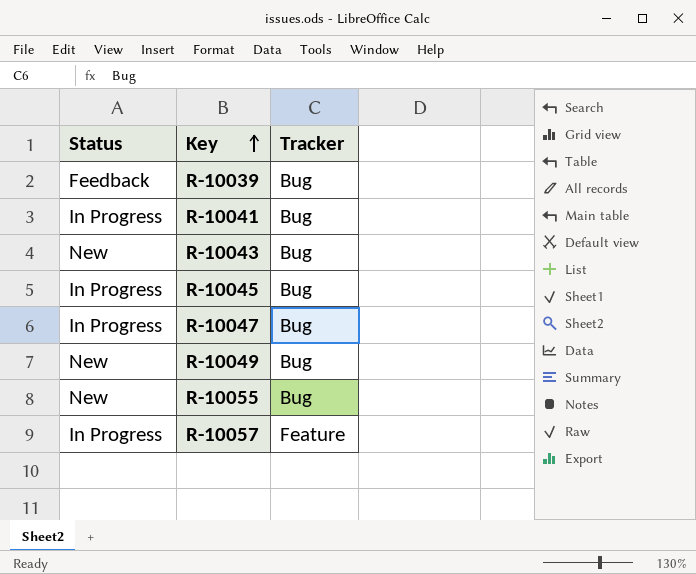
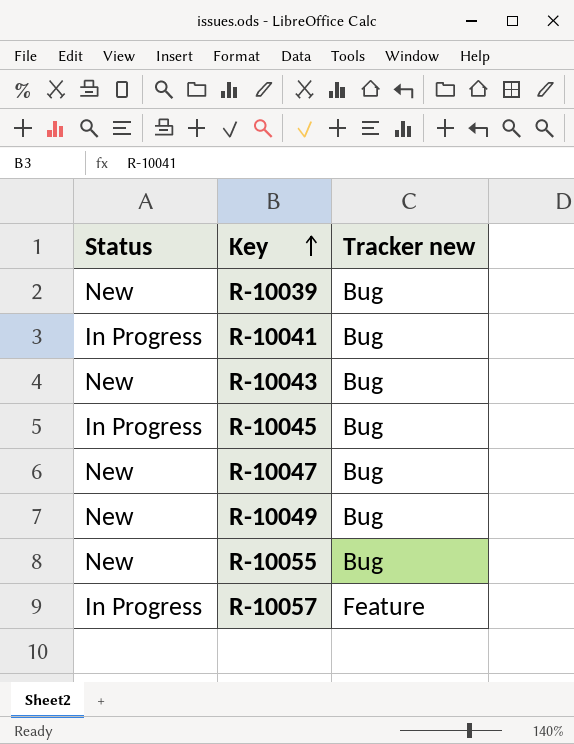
column name: Tracker -> Tracker new
R-10039 | Status: Feedback -> New
R-10047 | Status: In Progress -> New

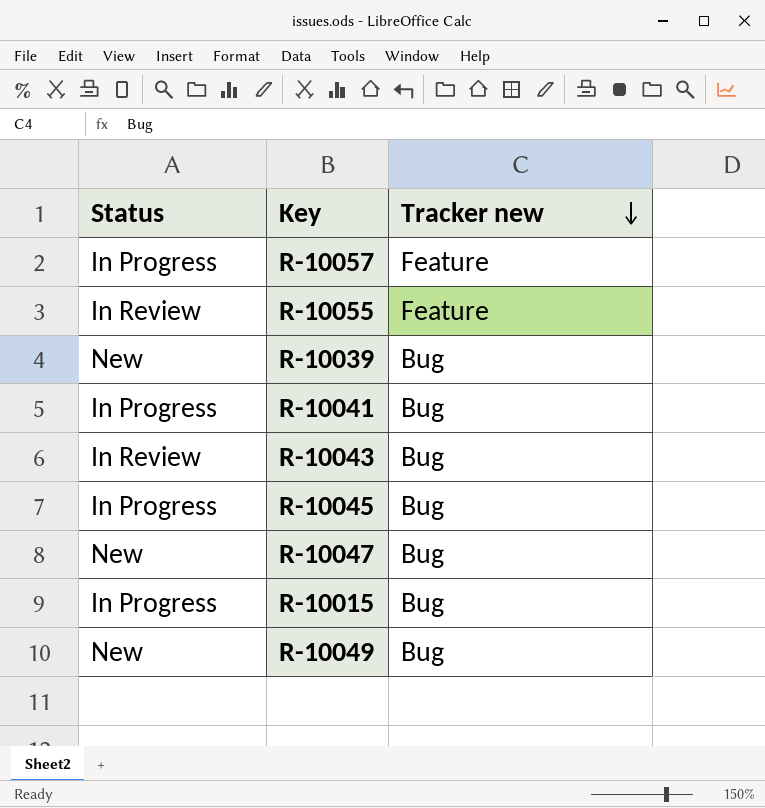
row order: Key ascending -> Tracker new descending
R-10055 | Status: New -> In Review
R-10055 | Tracker new: Bug -> Feature
R-10043 | Status: New -> In Review
row R-10015: none -> In Progress | Bug

